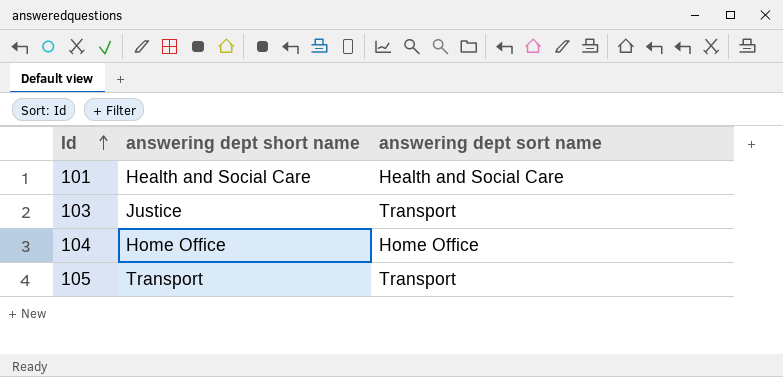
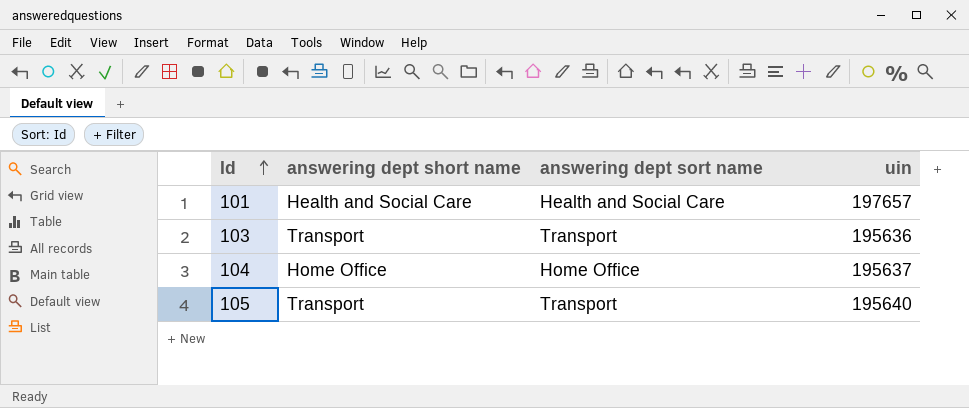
column uin | position: none -> 4
103 | answering dept short name: Justice -> Transport

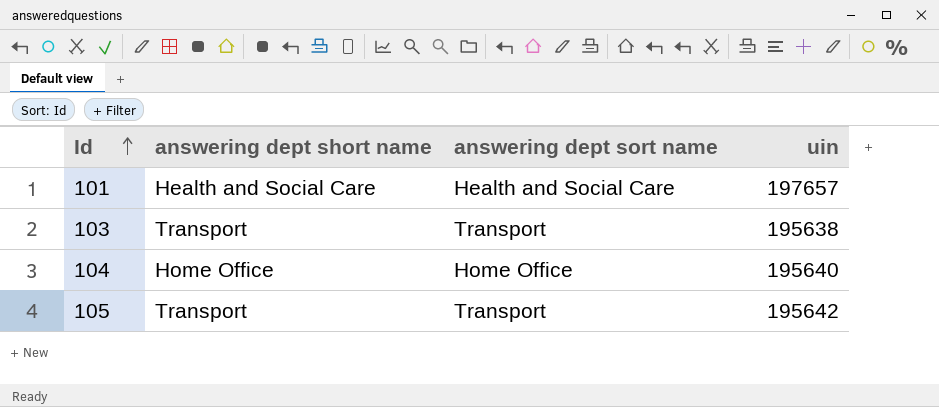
103 | uin: 195636 -> 195638
104 | uin: 195637 -> 195640
105 | uin: 195640 -> 195642

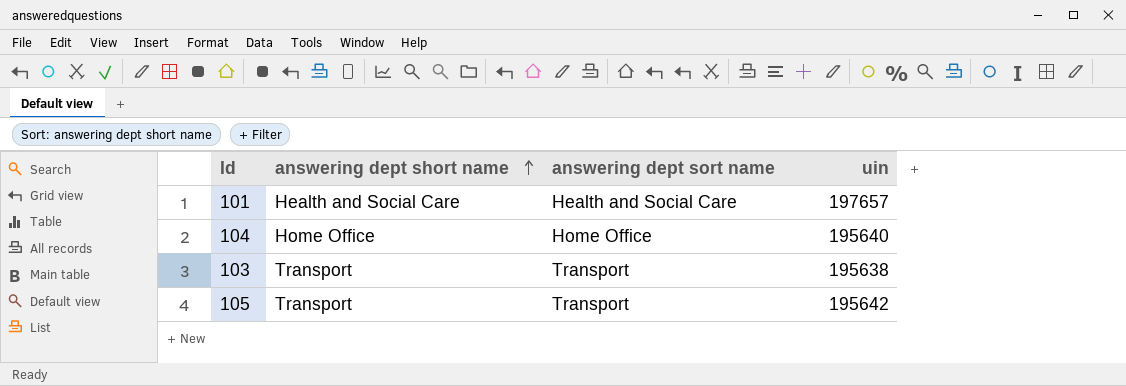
row order: Id ascending -> answering dept short name ascending

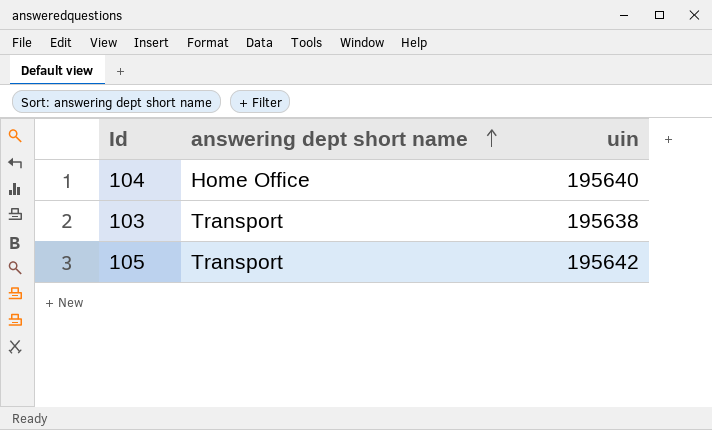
column answering dept sort name | position: 3 -> none
row 101: Health and Social Care | Health and Social Care | 197657 -> none

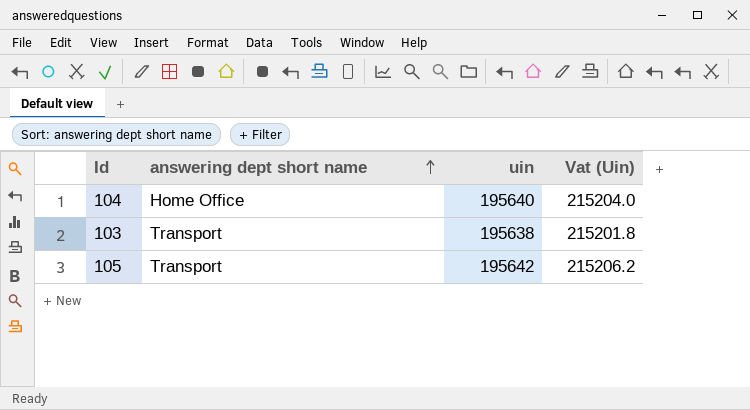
column Vat (Uin) | formula: none -> [uin] * 1.1

